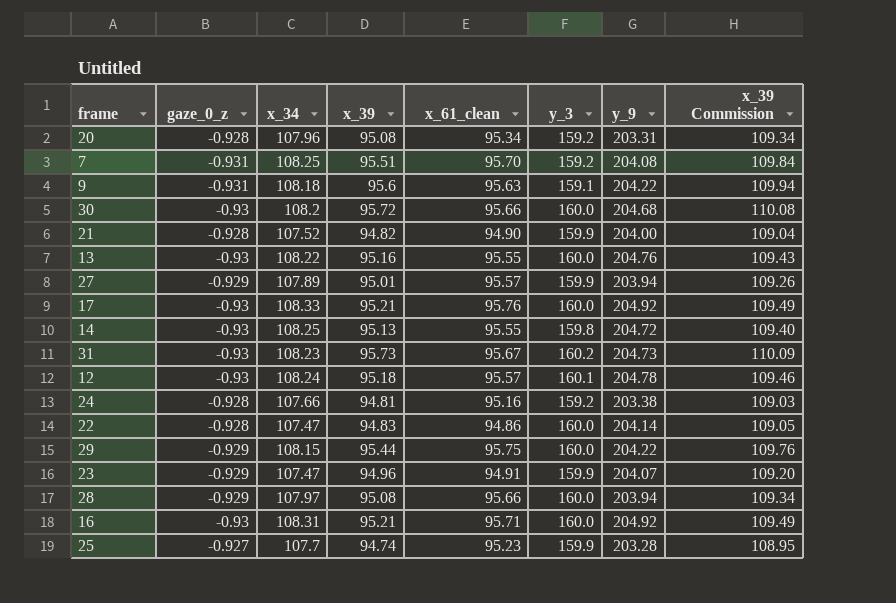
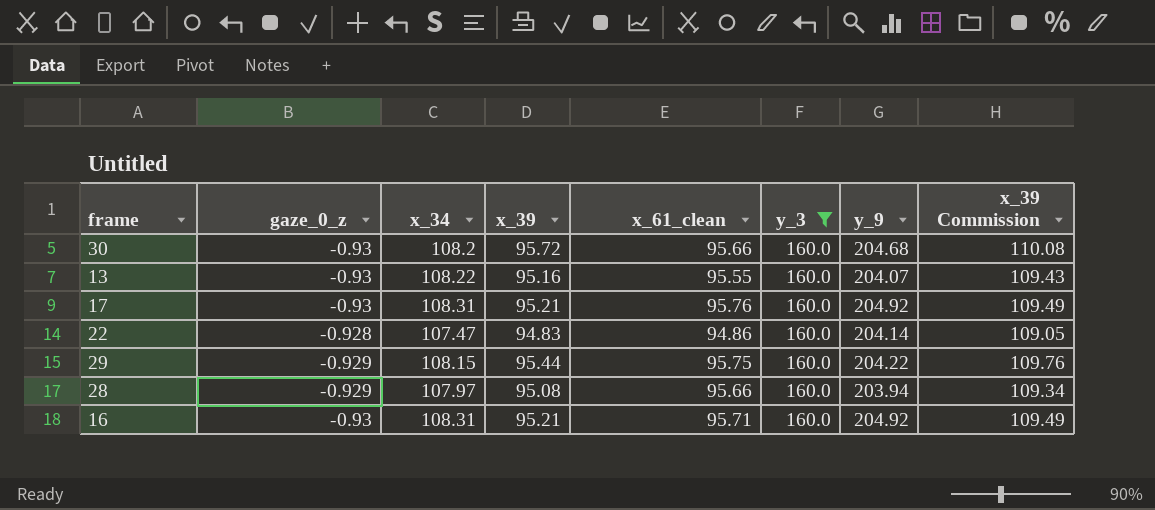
filter: none -> y_3 = 160.0
13 | y_9: 204.76 -> 204.07
17 | x_34: 108.33 -> 108.31

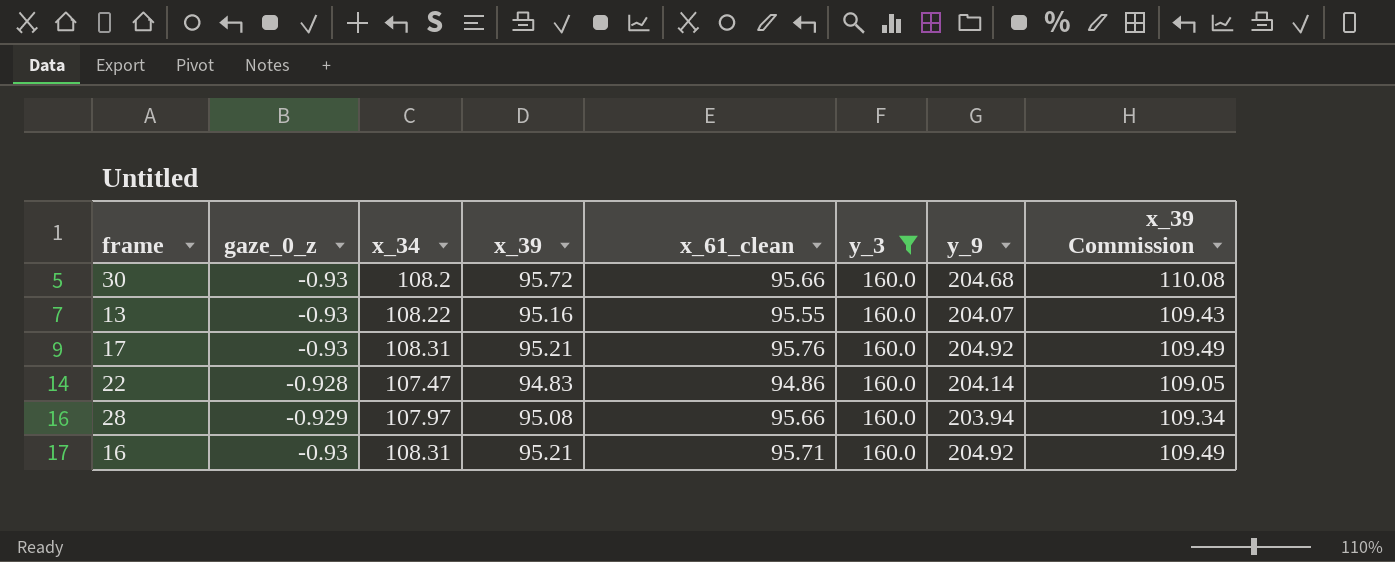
row 29: -0.929 | 108.15 | 95.44 | 95.75 | 160.0 | 204.22 | 109.76 -> none

